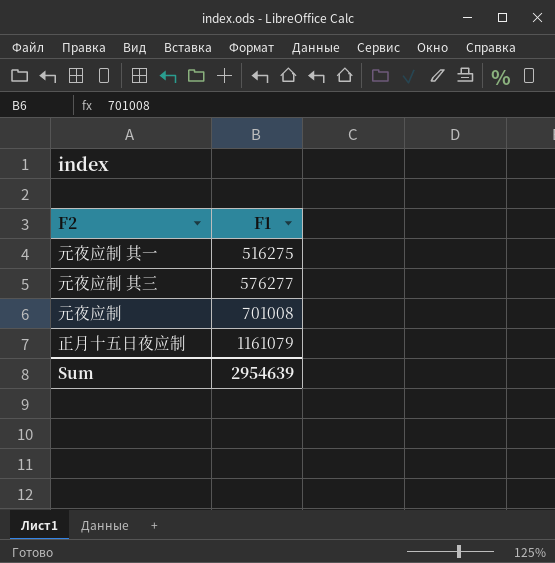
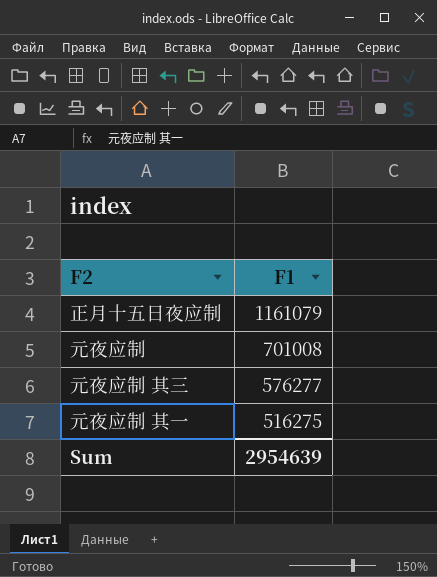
row order: F1 ascending -> F1 descending

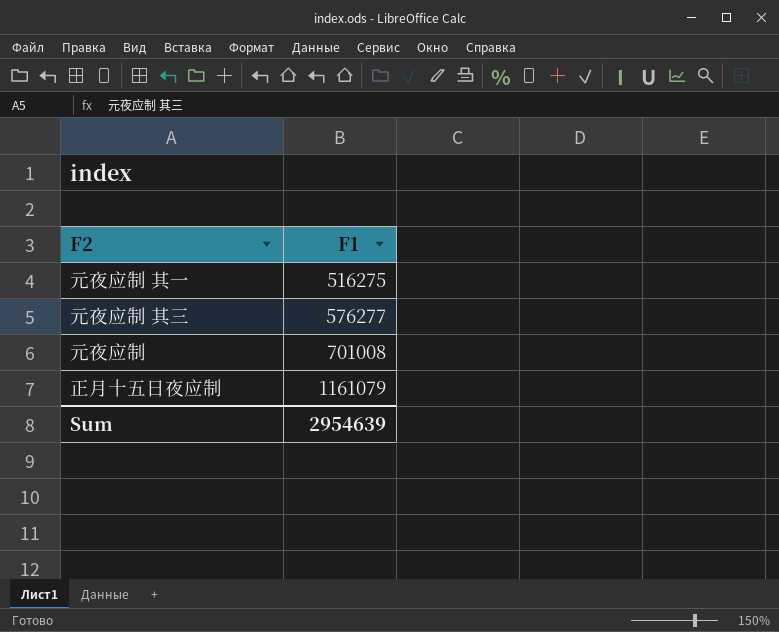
row order: F1 descending -> F1 ascending

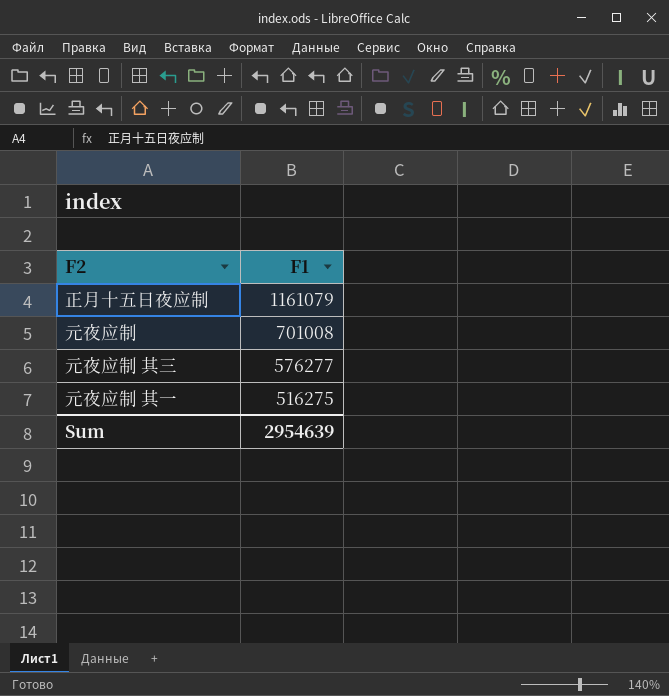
row order: F1 ascending -> F1 descending

